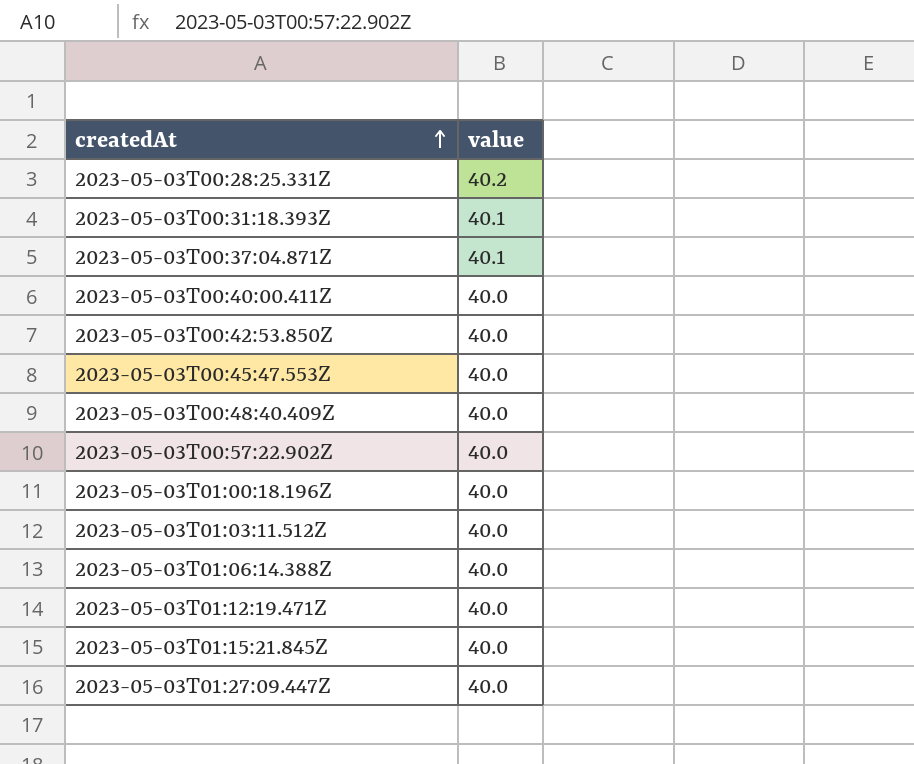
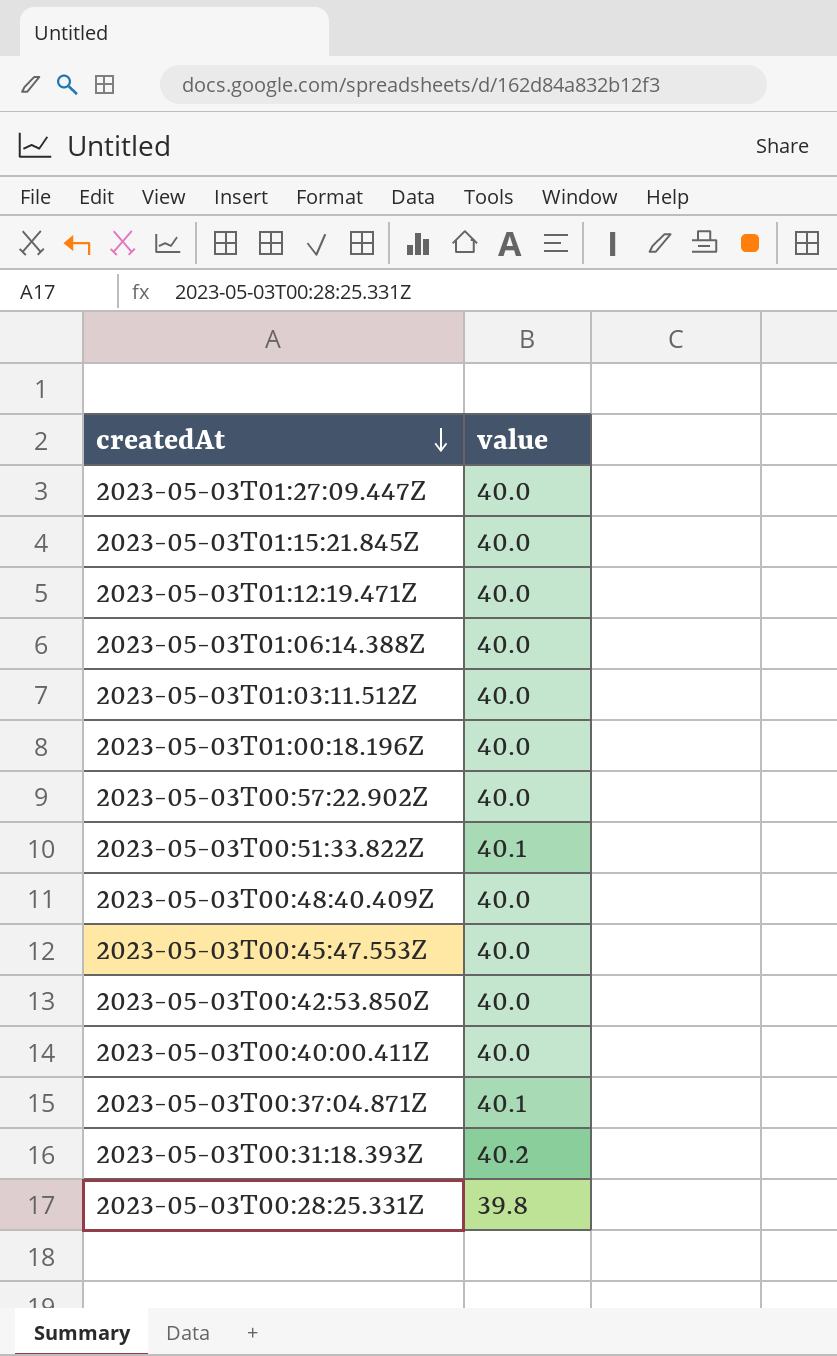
row order: createdAt ascending -> createdAt descending
row 2023-05-03T00:51:33.822Z: none -> 40.1
2023-05-03T00:31:18.393Z | value: 40.1 -> 40.2
2023-05-03T00:28:25.331Z | value: 40.2 -> 39.8

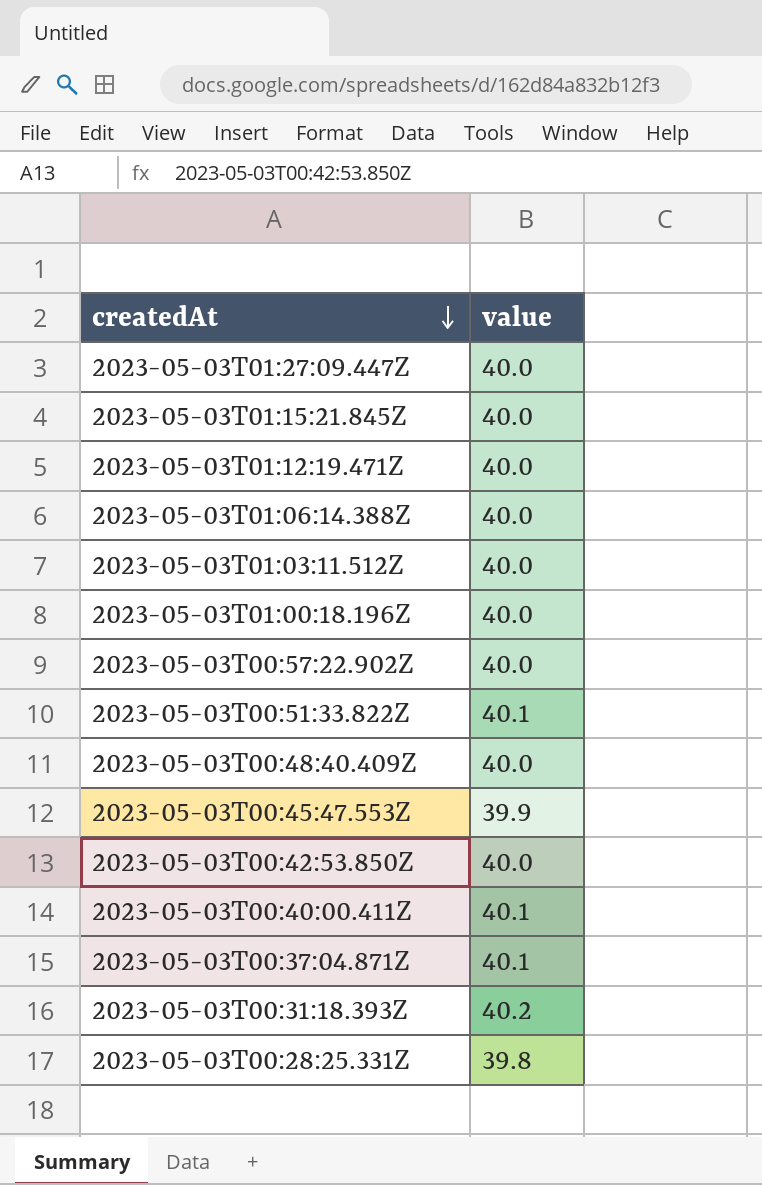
2023-05-03T00:45:47.553Z | value: 40.0 -> 39.9
2023-05-03T00:40:00.411Z | value: 40.0 -> 40.1

